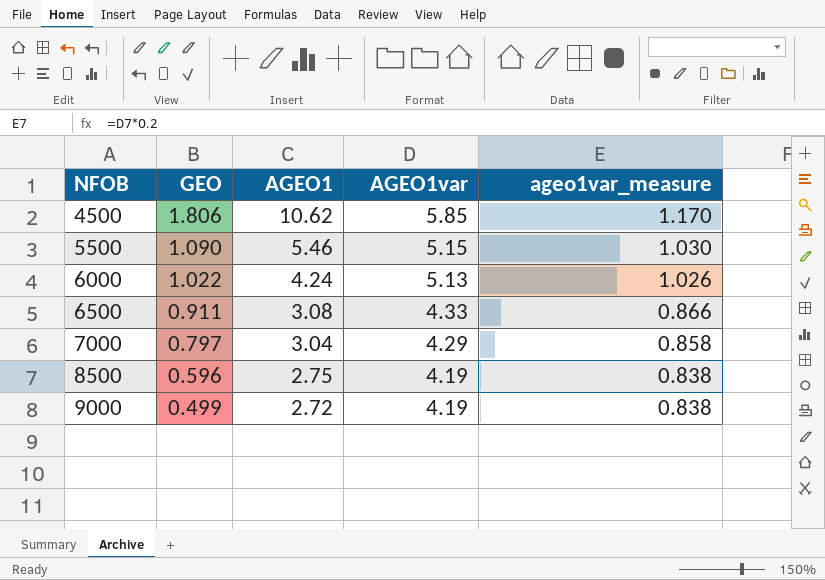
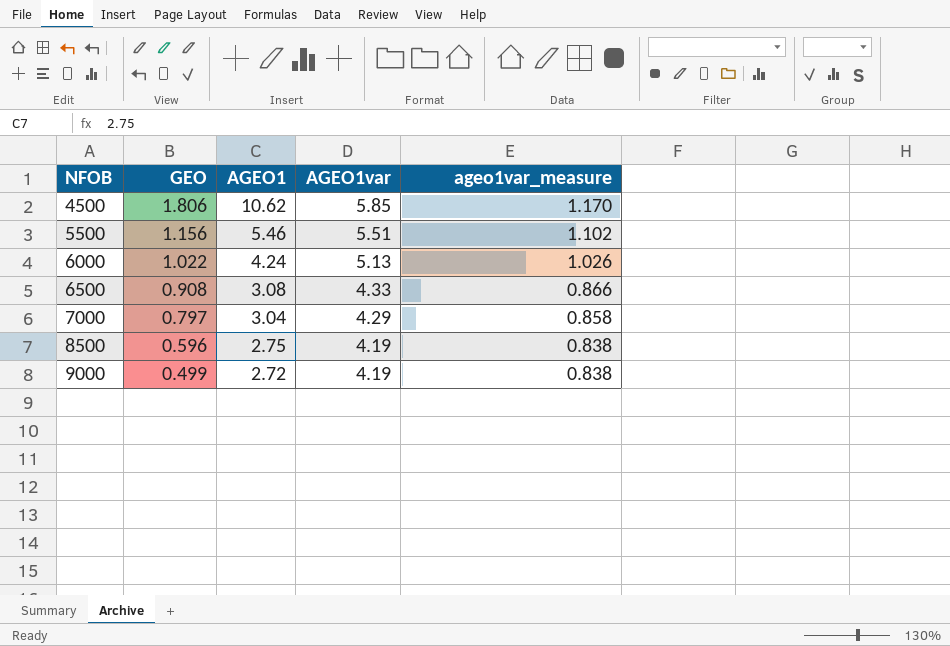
5500 | GEO: 1.090 -> 1.156
5500 | AGEO1var: 5.15 -> 5.51
5500 | ageo1var_measure: 1.030 -> 1.102
6500 | GEO: 0.911 -> 0.908

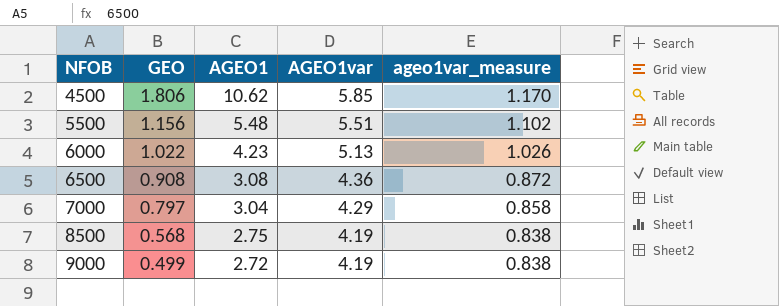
5500 | AGEO1: 5.46 -> 5.48
6000 | AGEO1: 4.24 -> 4.23
6500 | AGEO1var: 4.33 -> 4.36
6500 | ageo1var_measure: 0.866 -> 0.872
8500 | GEO: 0.596 -> 0.568

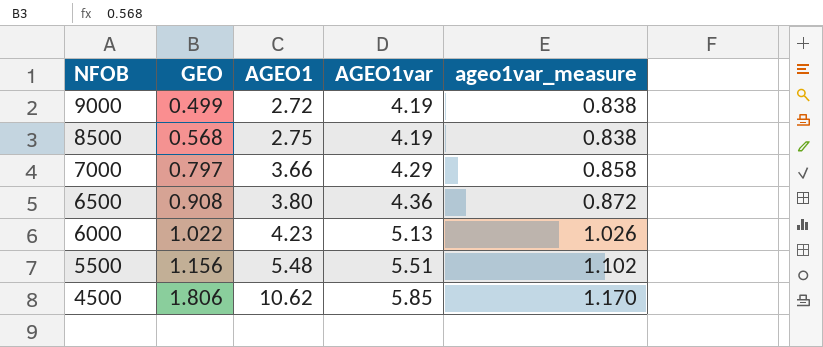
row order: NFOB ascending -> NFOB descending
7000 | AGEO1: 3.04 -> 3.66
6500 | AGEO1: 3.08 -> 3.80

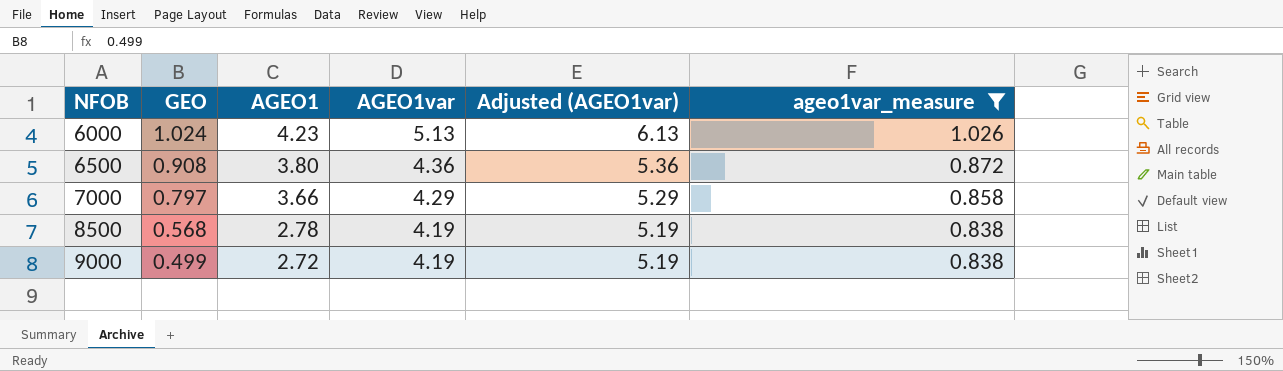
filter: none -> ageo1var_measure <= 1.026
row order: NFOB descending -> NFOB ascending
column Adjusted (AGEO1var) | formula: none -> [AGEO1var] + 1
6000 | GEO: 1.022 -> 1.024
8500 | AGEO1: 2.75 -> 2.78

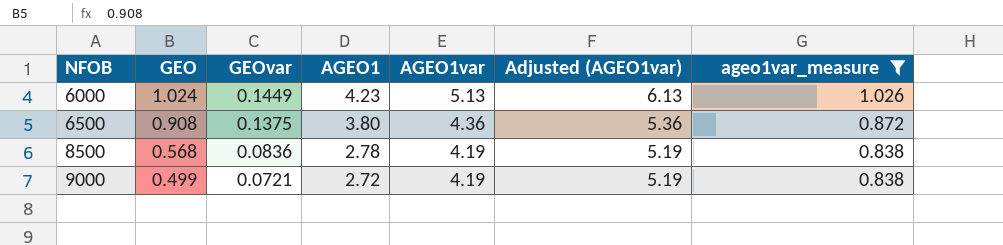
column GEOvar | position: none -> 3
row 7000: 0.797 | 3.66 | 4.29 | 5.29 | 0.858 -> none

